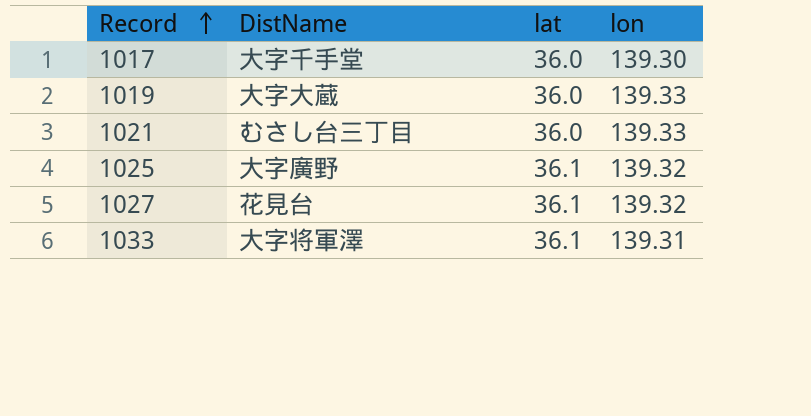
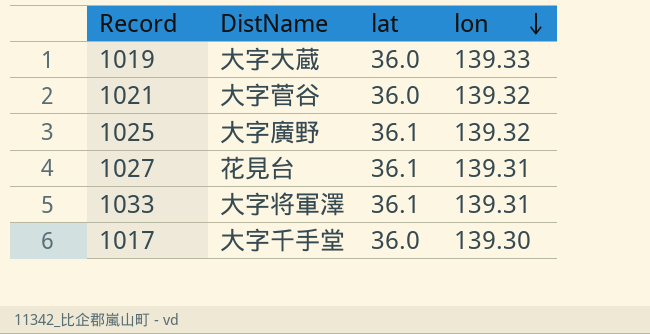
row order: Record ascending -> lon descending
1021 | DistName: むさし台三丁目 -> 大字菅谷
1021 | lon: 139.33 -> 139.32
1027 | lon: 139.32 -> 139.31

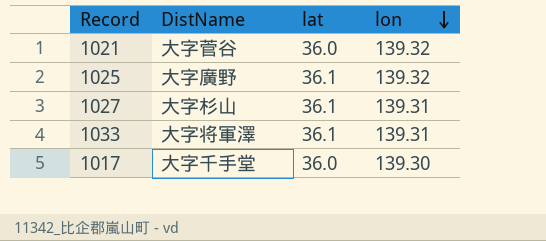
row 1019: 大字大蔵 | 36.0 | 139.33 -> none
1027 | DistName: 花見台 -> 大字杉山

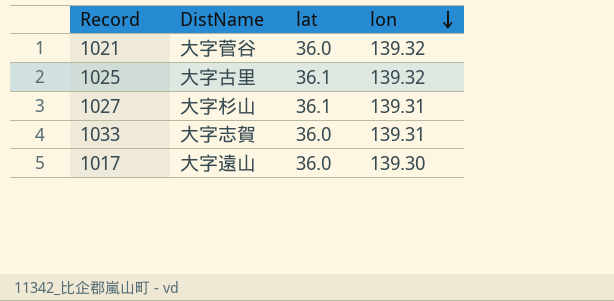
1025 | DistName: 大字廣野 -> 大字古里
1033 | DistName: 大字将軍澤 -> 大字志賀
1033 | lat: 36.1 -> 36.0
1017 | DistName: 大字千手堂 -> 大字遠山

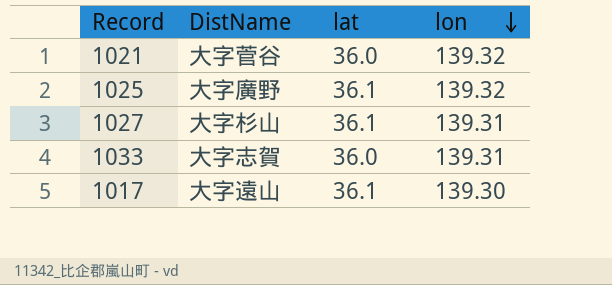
1025 | DistName: 大字古里 -> 大字廣野
1017 | lat: 36.0 -> 36.1

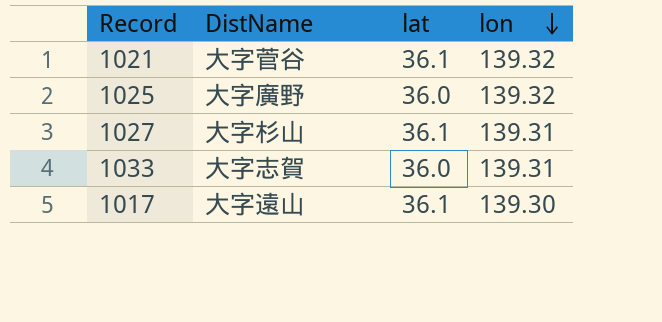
1021 | lat: 36.0 -> 36.1
1025 | lat: 36.1 -> 36.0

